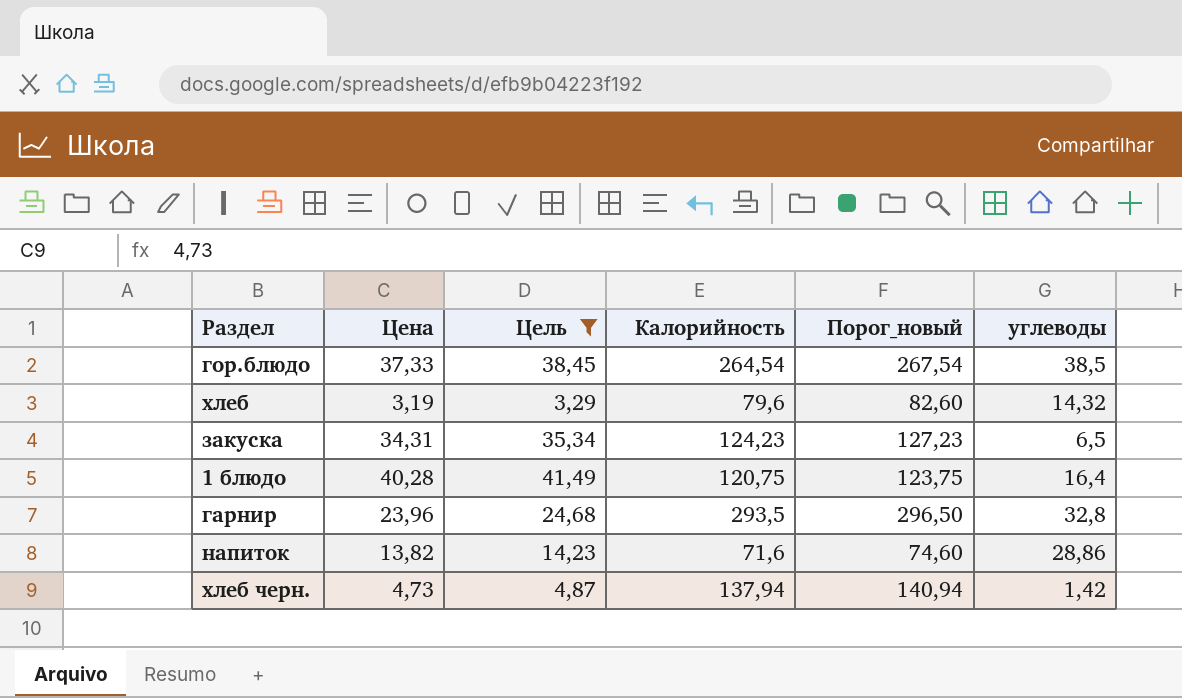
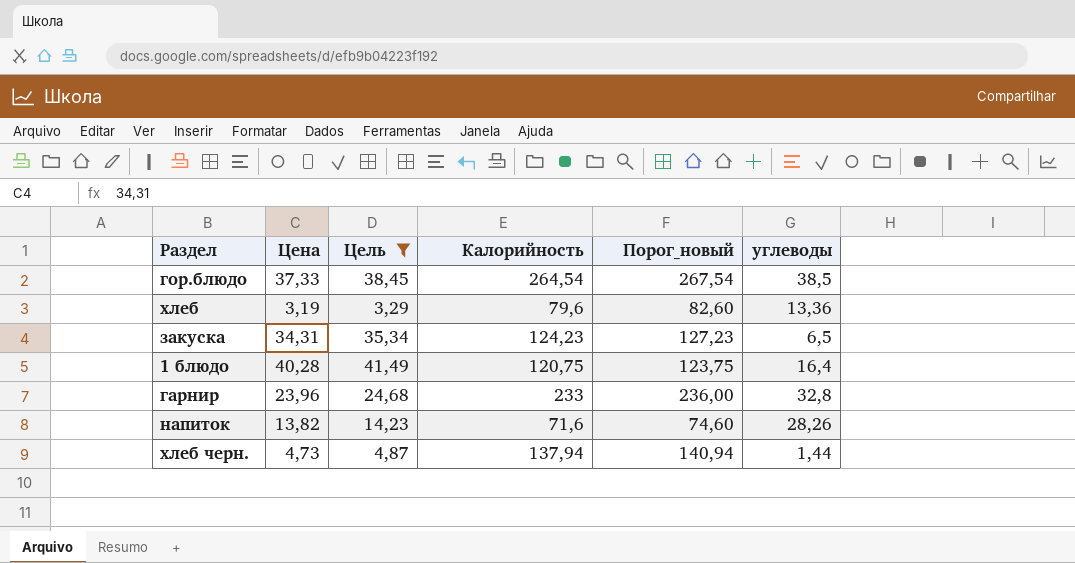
хлеб | углеводы: 14,32 -> 13,36
гарнир | Калорийность: 293,5 -> 233
гарнир | Порог_новый: 296,50 -> 236,00
напиток | углеводы: 28,86 -> 28,26
хлеб черн. | углеводы: 1,42 -> 1,44

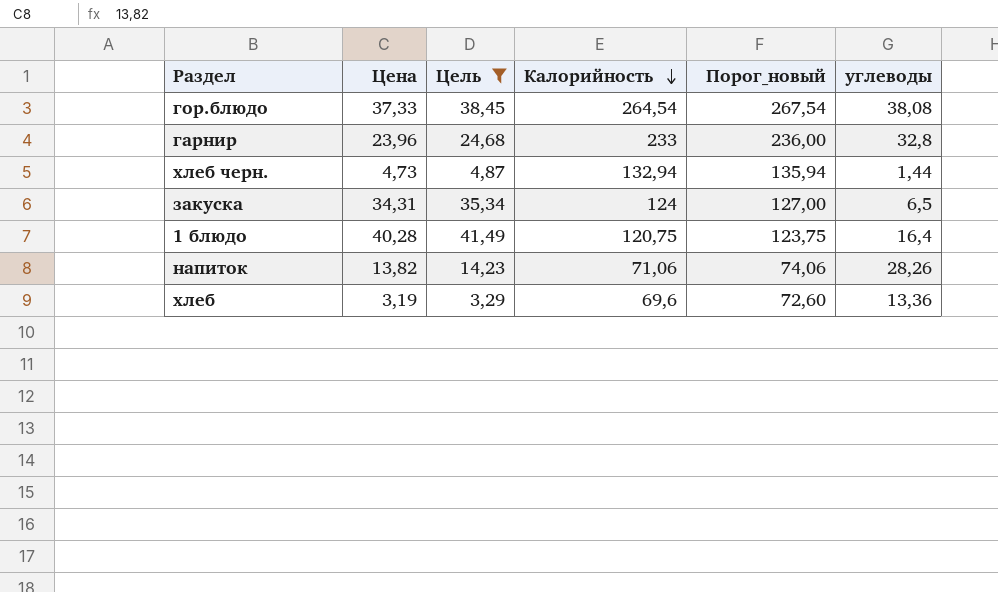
row order: none -> Калорийность descending
гор.блюдо | углеводы: 38,5 -> 38,08
хлеб черн. | Калорийность: 137,94 -> 132,94
хлеб черн. | Порог_новый: 140,94 -> 135,94
закуска | Калорийность: 124,23 -> 124
закуска | Порог_новый: 127,23 -> 127,00
напиток | Калорийность: 71,6 -> 71,06
напиток | Порог_новый: 74,60 -> 74,06
хлеб | Калорийность: 79,6 -> 69,6
хлеб | Порог_новый: 82,60 -> 72,60

